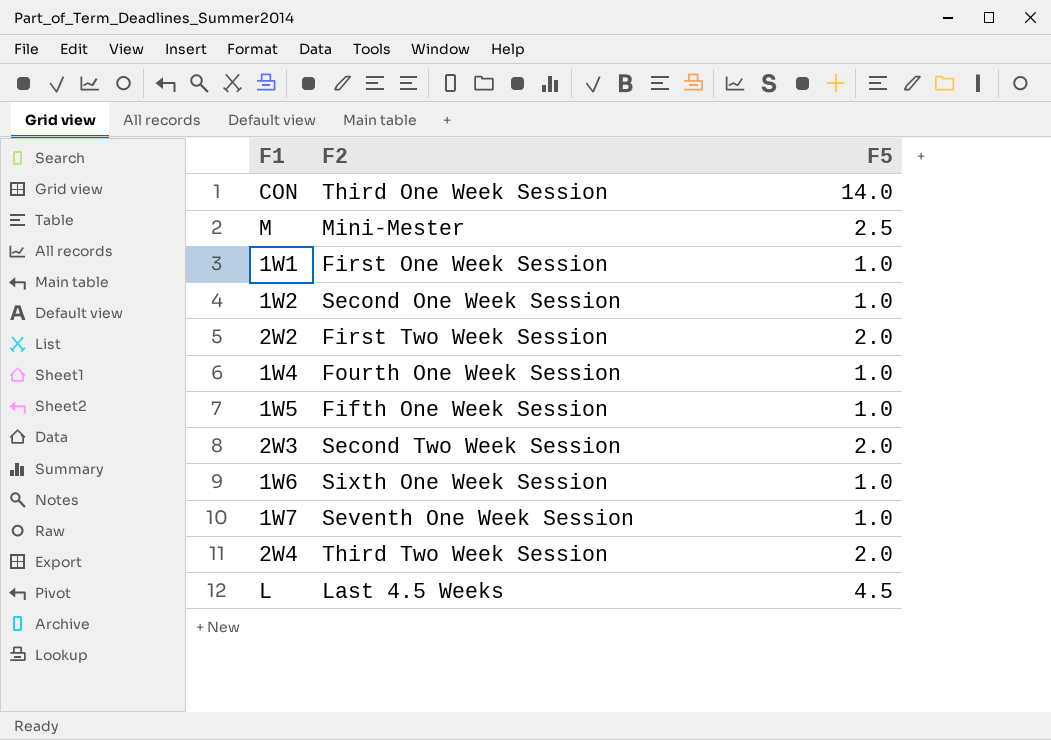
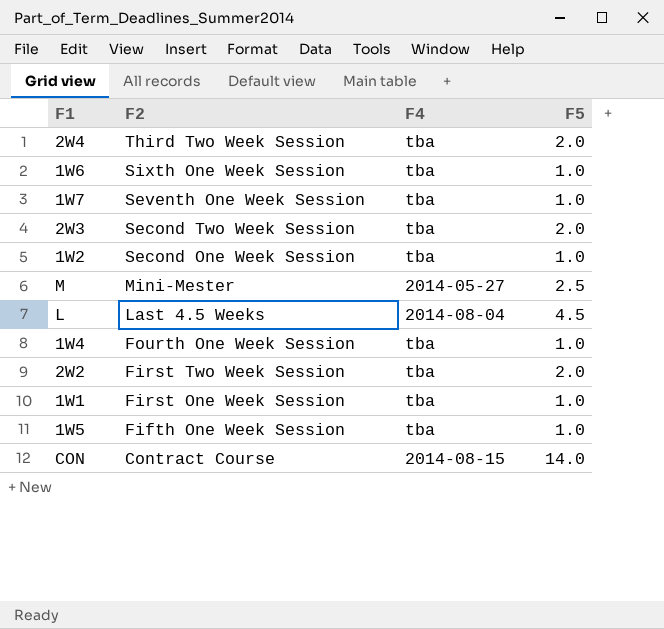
row order: none -> F2 descending
column F4 | position: none -> 3
CON | F2: Third One Week Session -> Contract Course

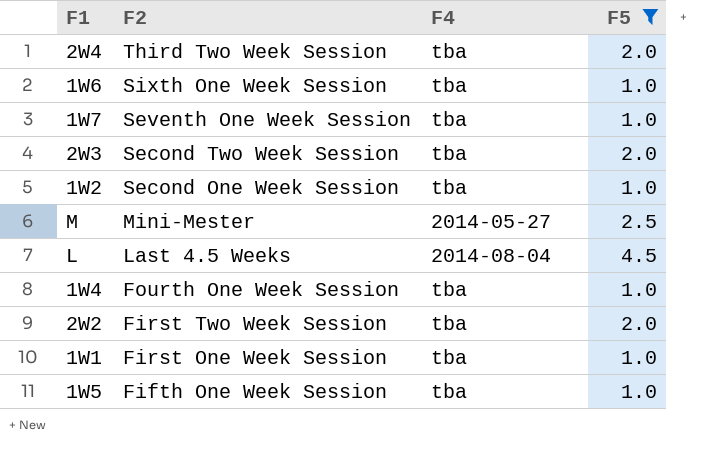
filter: none -> F5 != 14.0

